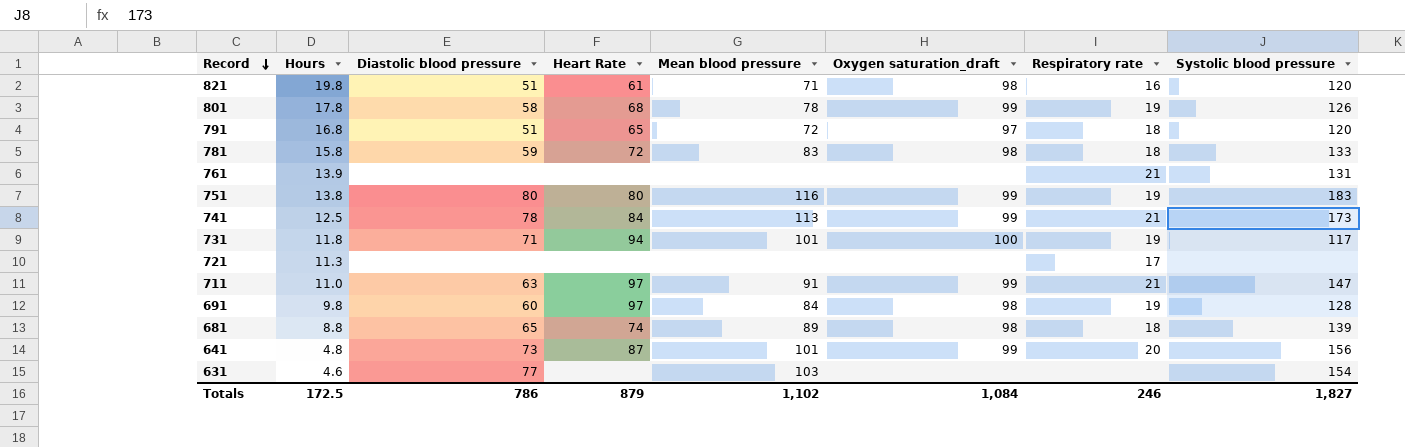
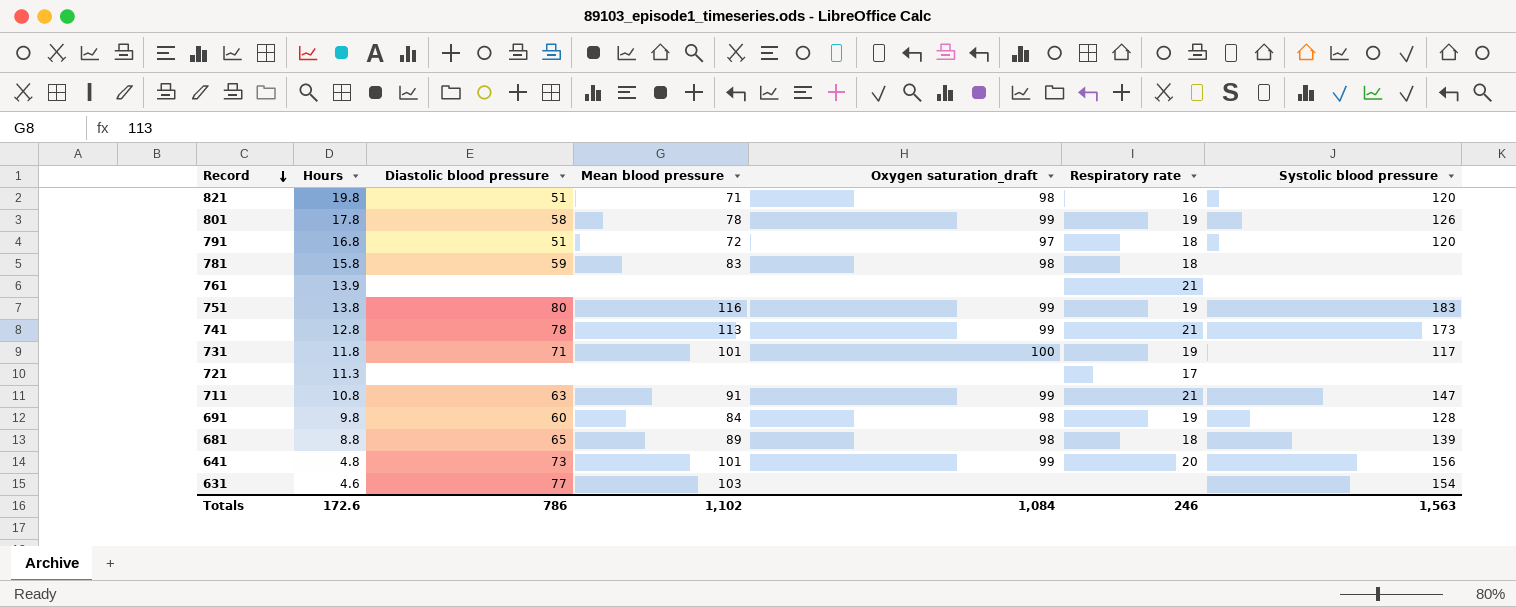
column Heart Rate | position: 4 -> none
781 | Systolic blood pressure: 133 -> none
761 | Systolic blood pressure: 131 -> none
741 | Hours: 12.5 -> 12.8
711 | Hours: 11.0 -> 10.8
Totals | Hours: 172.5 -> 172.6
Totals | Systolic blood pressure: 1,827 -> 1,563

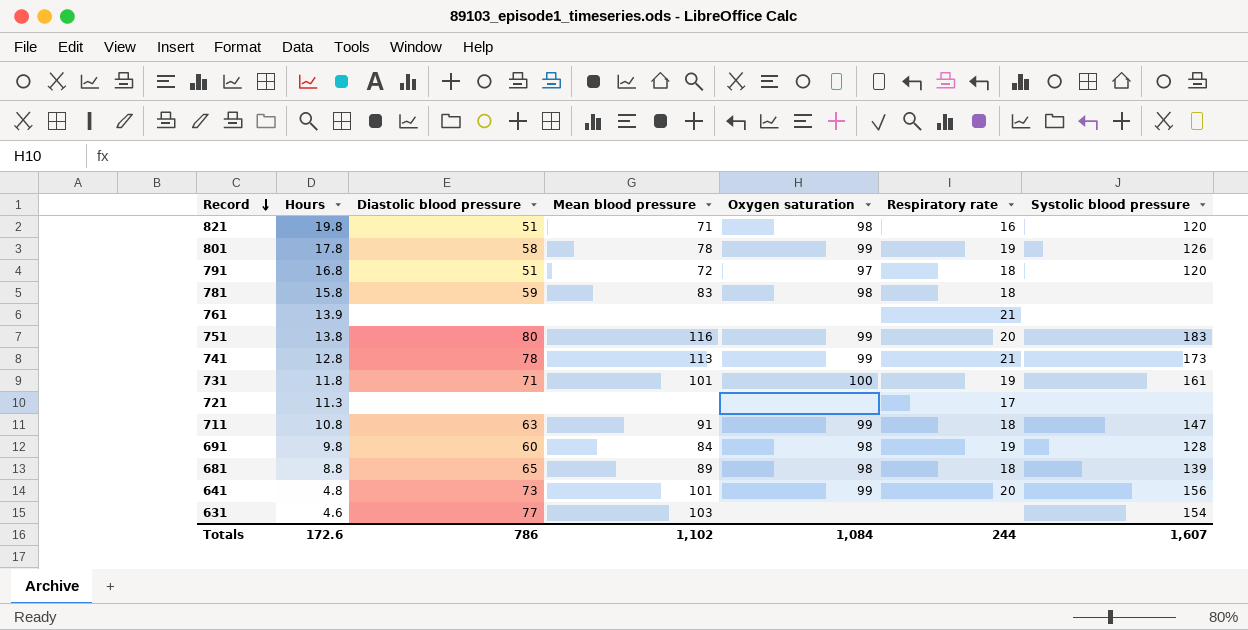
column name: Oxygen saturation_draft -> Oxygen saturation
751 | Respiratory rate: 19 -> 20
731 | Systolic blood pressure: 117 -> 161
711 | Respiratory rate: 21 -> 18
Totals | Respiratory rate: 246 -> 244
Totals | Systolic blood pressure: 1,563 -> 1,607

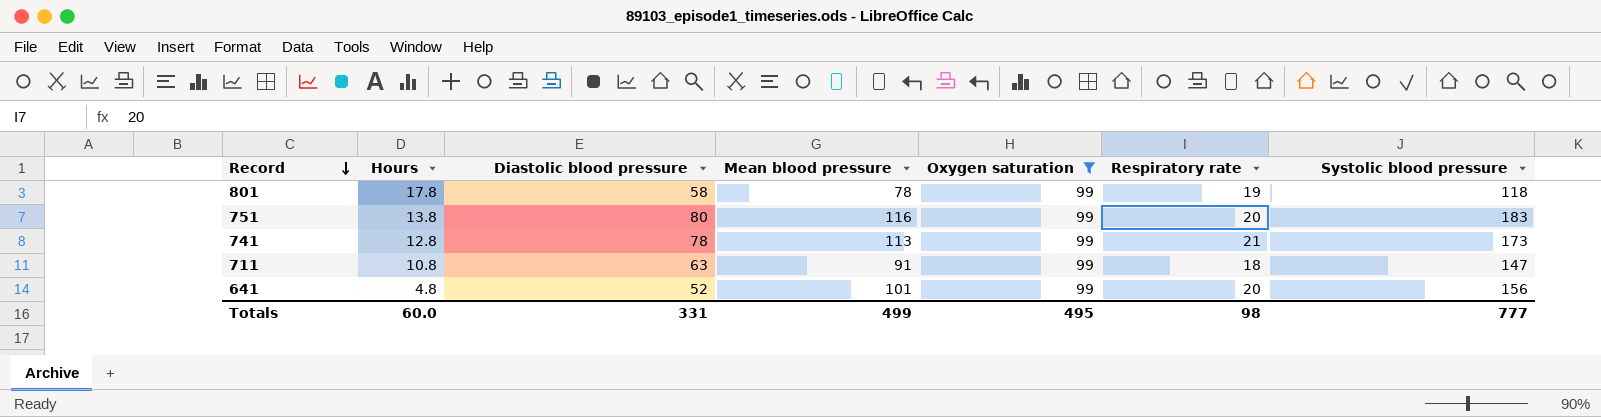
filter: none -> Oxygen saturation = 99
801 | Systolic blood pressure: 126 -> 118
641 | Diastolic blood pressure: 73 -> 52
Totals | Hours: 172.6 -> 60.0
Totals | Diastolic blood pressure: 786 -> 331
Totals | Mean blood pressure: 1,102 -> 499
Totals | Oxygen saturation: 1,084 -> 495
Totals | Respiratory rate: 244 -> 98
Totals | Systolic blood pressure: 1,607 -> 777

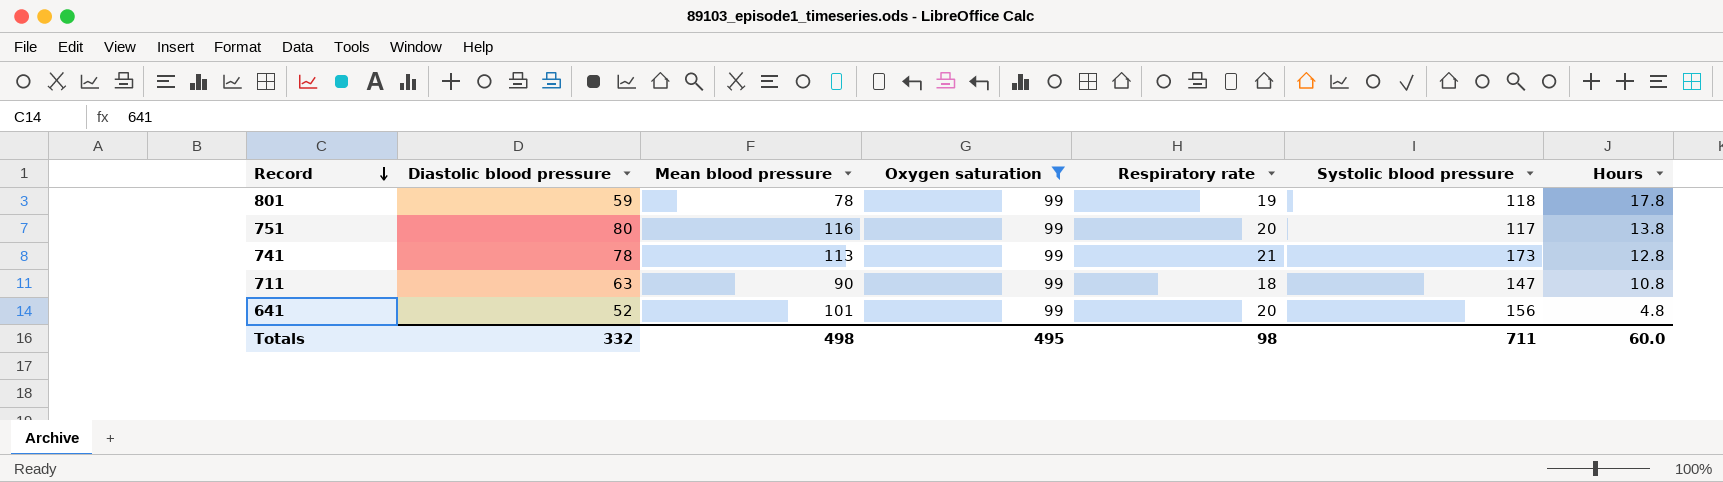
column Hours | position: 2 -> 7
801 | Diastolic blood pressure: 58 -> 59
751 | Systolic blood pressure: 183 -> 117
711 | Mean blood pressure: 91 -> 90
Totals | Diastolic blood pressure: 331 -> 332
Totals | Mean blood pressure: 499 -> 498
Totals | Systolic blood pressure: 777 -> 711

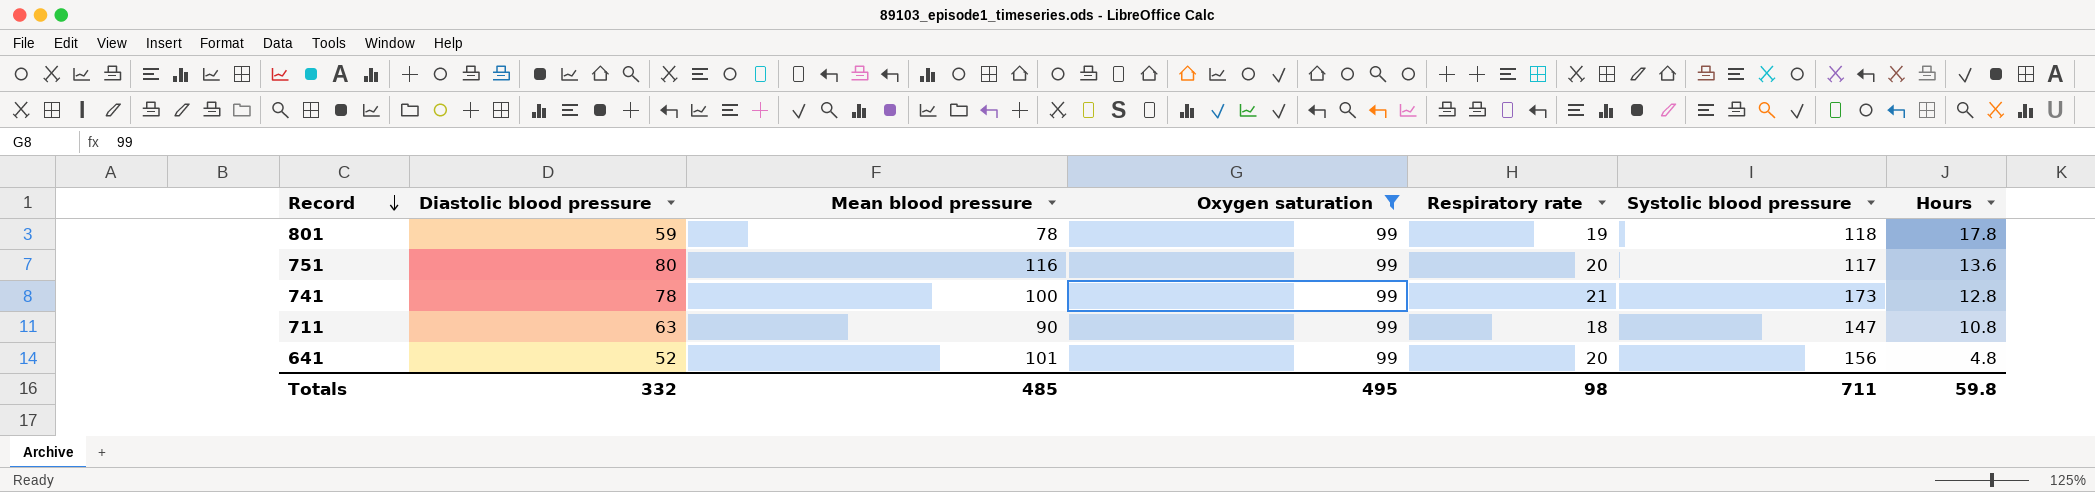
751 | Hours: 13.8 -> 13.6
741 | Mean blood pressure: 113 -> 100
Totals | Mean blood pressure: 498 -> 485
Totals | Hours: 60.0 -> 59.8

